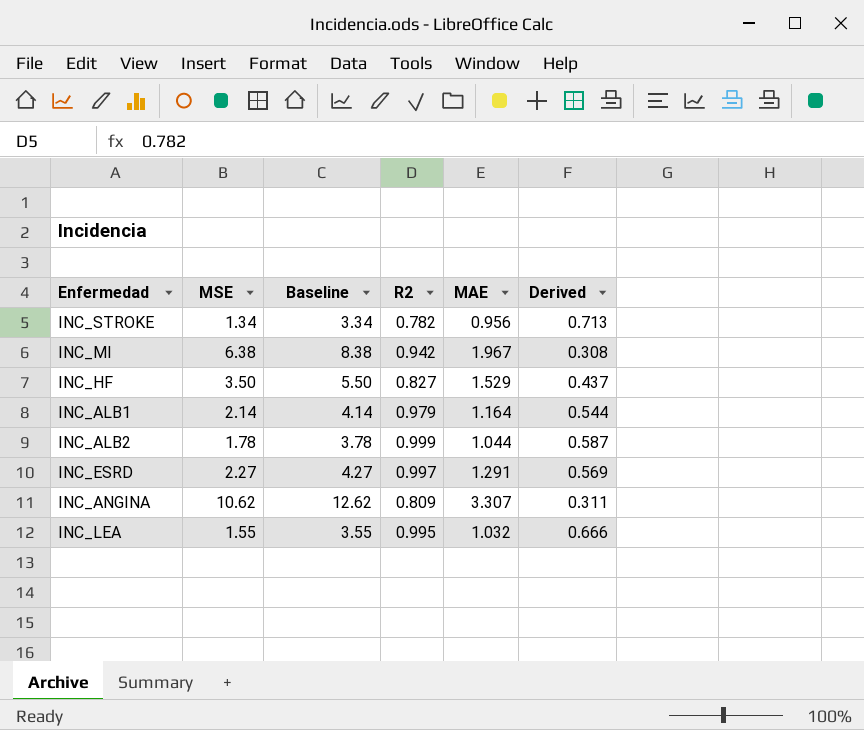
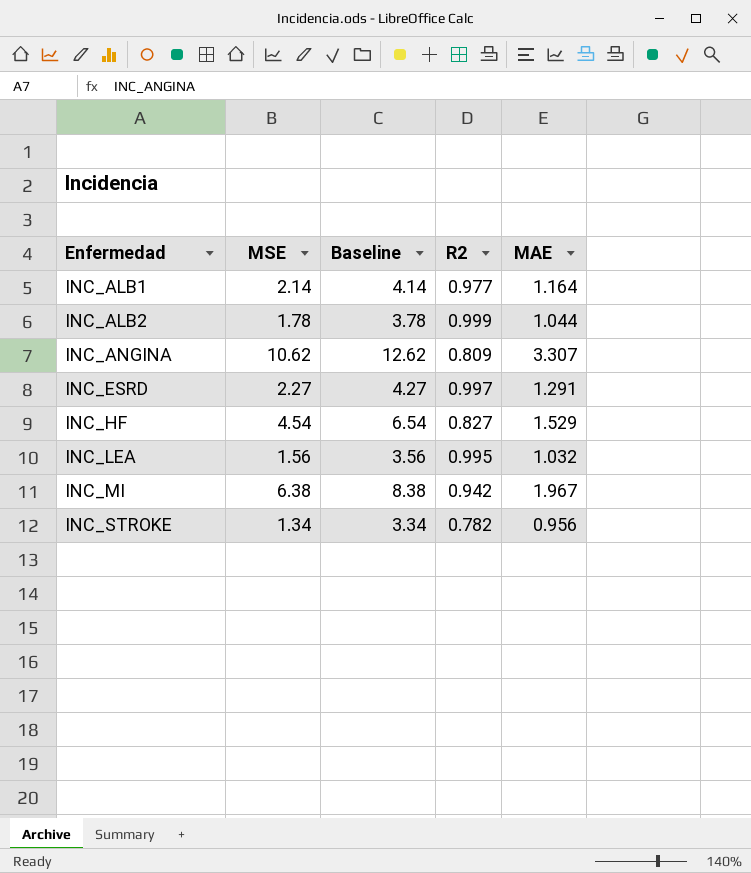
row order: none -> Enfermedad ascending
column Derived | formula: [MAE] / [MSE] -> none
INC_ALB1 | R2: 0.979 -> 0.977
INC_HF | MSE: 3.50 -> 4.54
INC_HF | Baseline: 5.50 -> 6.54
INC_LEA | MSE: 1.55 -> 1.56
INC_LEA | Baseline: 3.55 -> 3.56

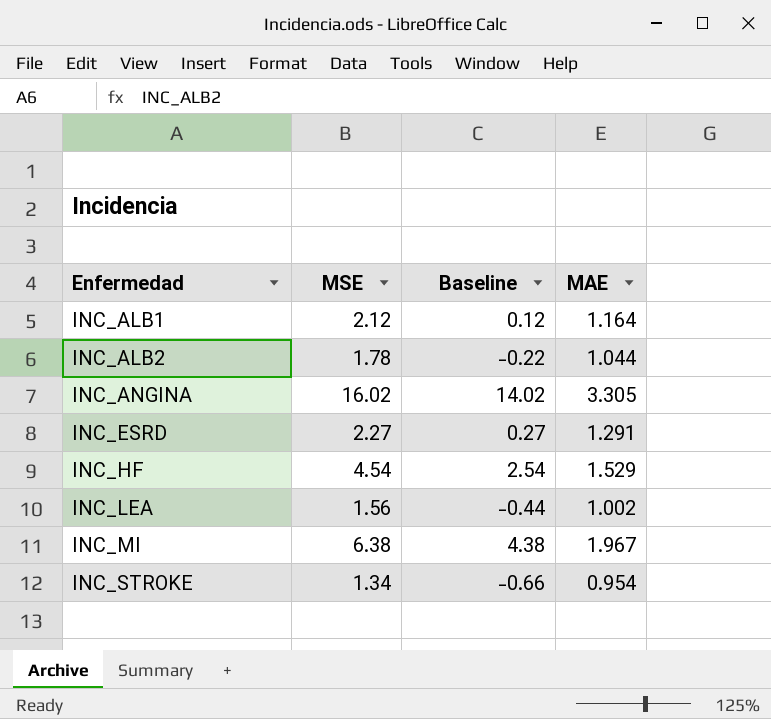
column R2 | position: 4 -> none
column Baseline | formula: [MSE] + 2 -> [MSE] - 2
INC_ALB1 | MSE: 2.14 -> 2.12
INC_ANGINA | MSE: 10.62 -> 16.02
INC_ANGINA | MAE: 3.307 -> 3.305
INC_LEA | MAE: 1.032 -> 1.002
INC_STROKE | MAE: 0.956 -> 0.954

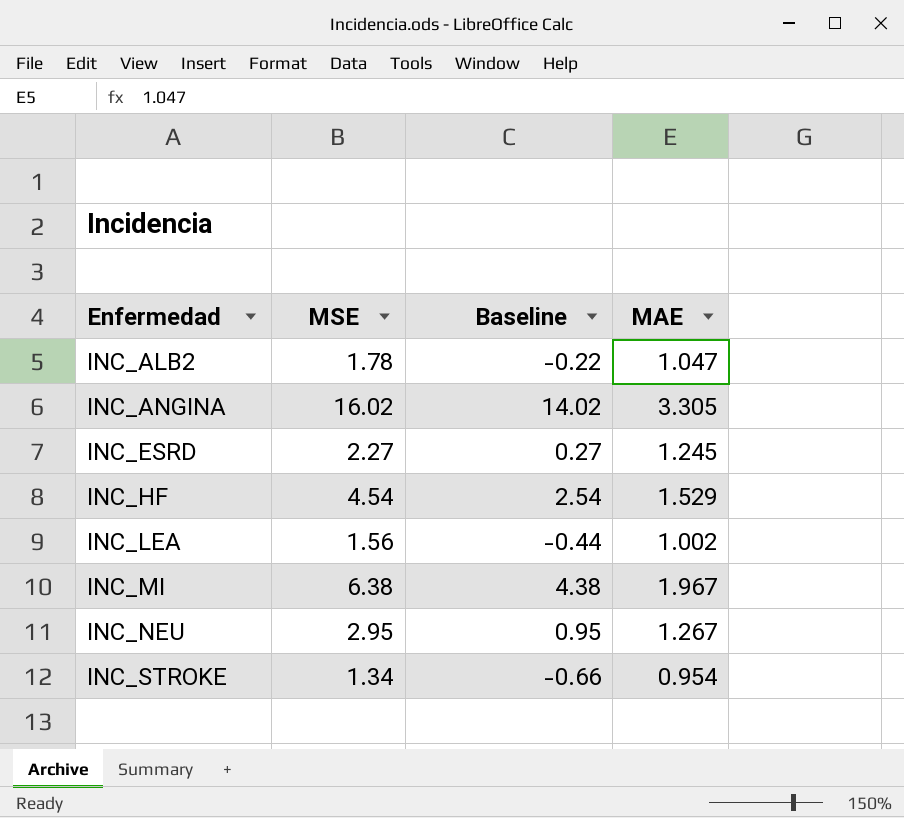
row INC_ALB1: 2.12 | 0.12 | 1.164 -> none
INC_ALB2 | MAE: 1.044 -> 1.047
INC_ESRD | MAE: 1.291 -> 1.245
row INC_NEU: none -> 2.95 | 0.95 | 1.267

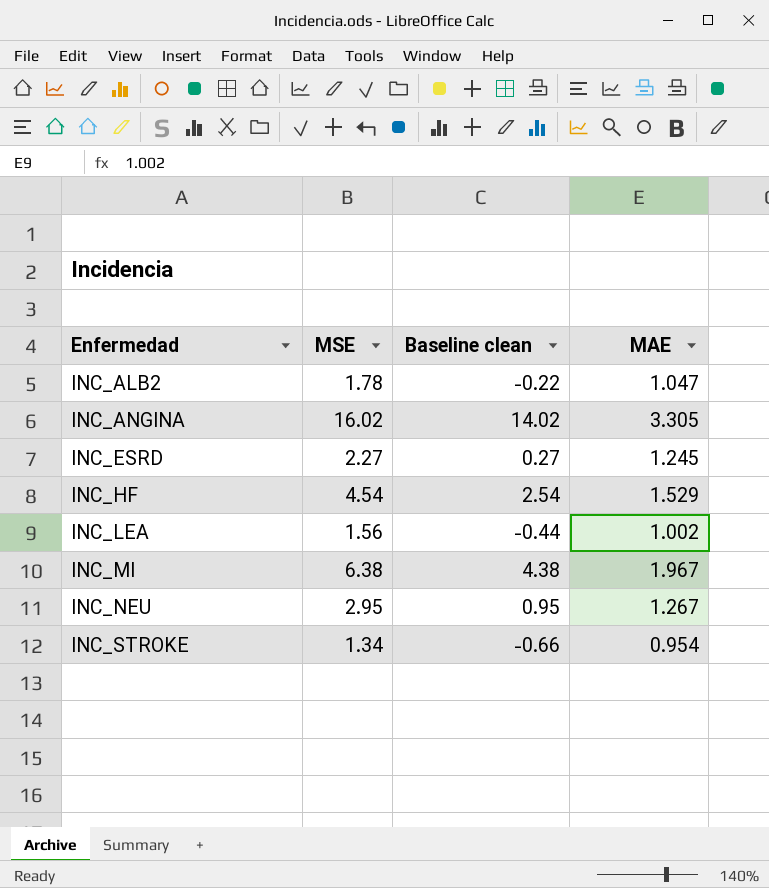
column name: Baseline -> Baseline clean

